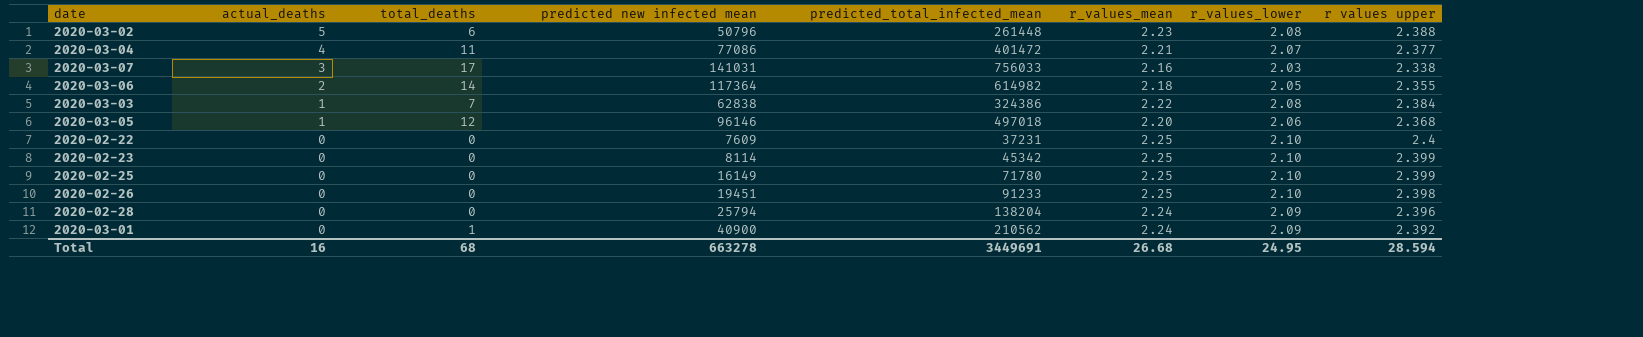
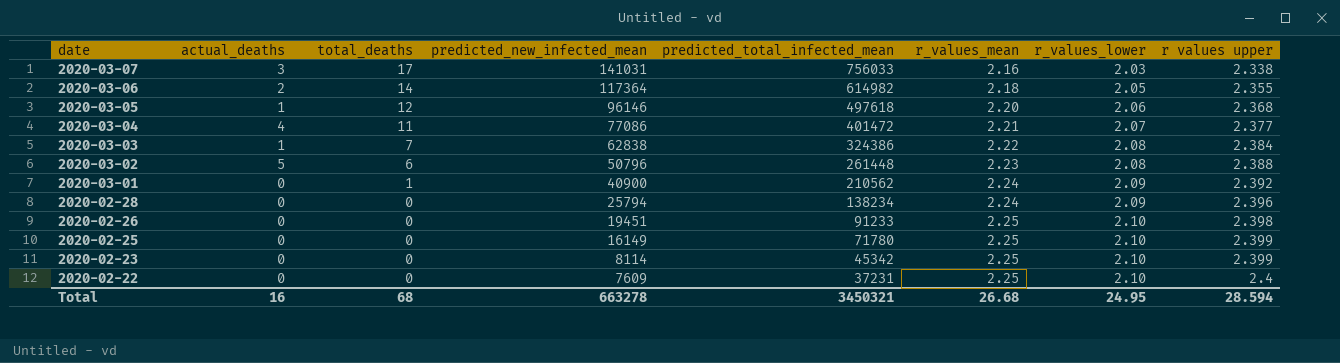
row order: actual_deaths descending -> date descending
column name: predicted new infected mean -> predicted_new_infected_mean
2020-03-05 | predicted_total_infected_mean: 497018 -> 497618
2020-02-28 | predicted_total_infected_mean: 138204 -> 138234
Total | predicted_total_infected_mean: 3449691 -> 3450321

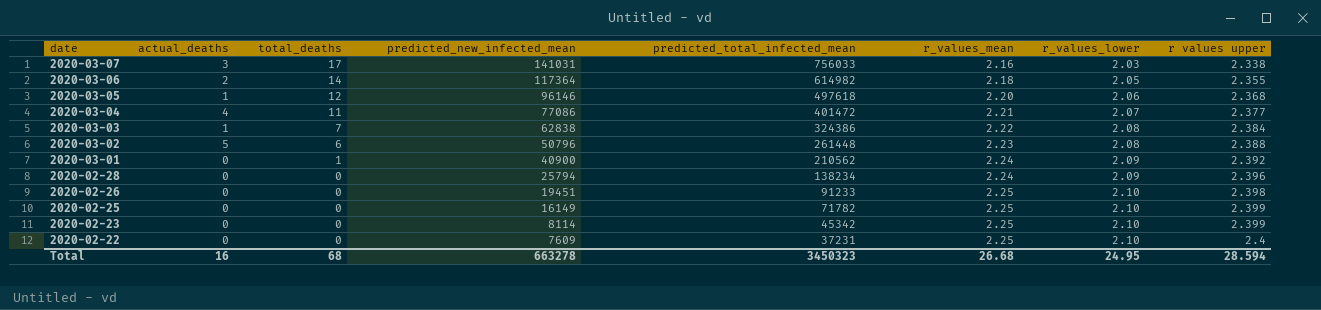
2020-02-25 | predicted_total_infected_mean: 71780 -> 71782
Total | predicted_total_infected_mean: 3450321 -> 3450323

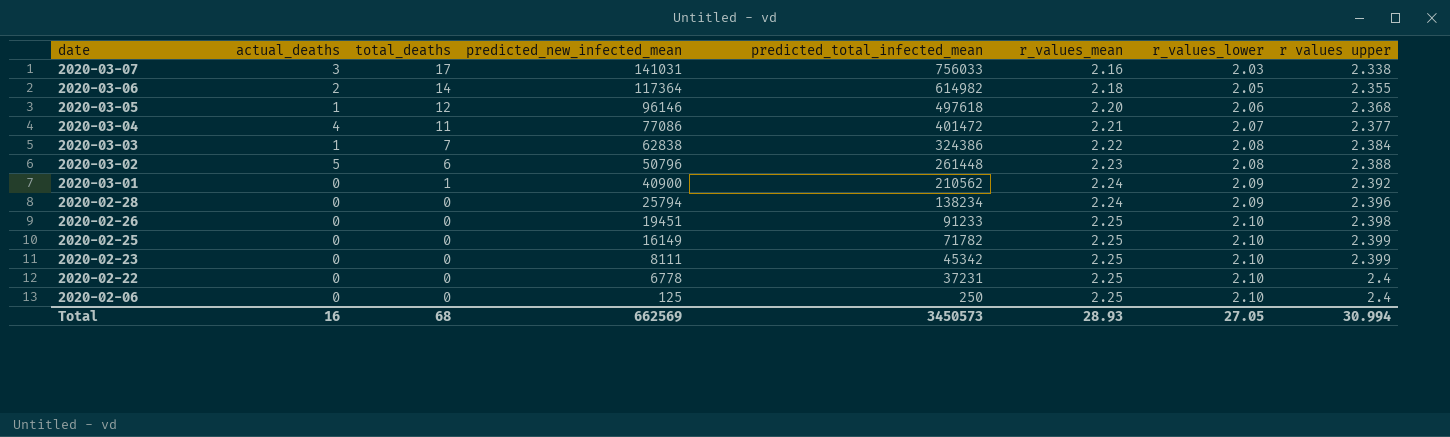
2020-02-23 | predicted_new_infected_mean: 8114 -> 8111
2020-02-22 | predicted_new_infected_mean: 7609 -> 6778
row 2020-02-06: none -> 0 | 0 | 125 | 250 | 2.25 | 2.10 | 2.4
Total | predicted_new_infected_mean: 663278 -> 662569
Total | predicted_total_infected_mean: 3450323 -> 3450573
Total | r_values_mean: 26.68 -> 28.93
Total | r_values_lower: 24.95 -> 27.05
Total | r values upper: 28.594 -> 30.994

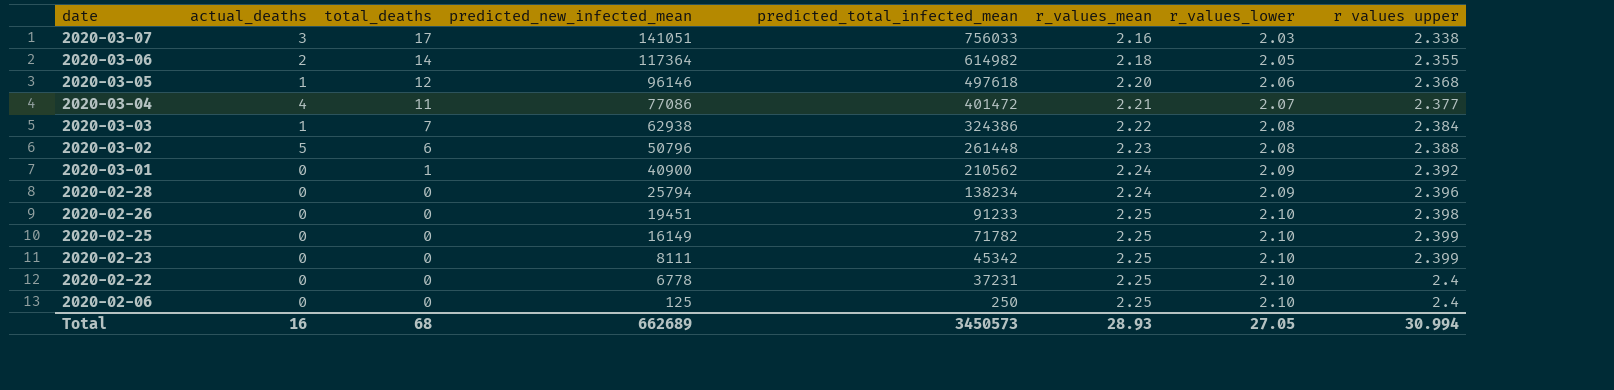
2020-03-07 | predicted_new_infected_mean: 141031 -> 141051
2020-03-03 | predicted_new_infected_mean: 62838 -> 62938
Total | predicted_new_infected_mean: 662569 -> 662689

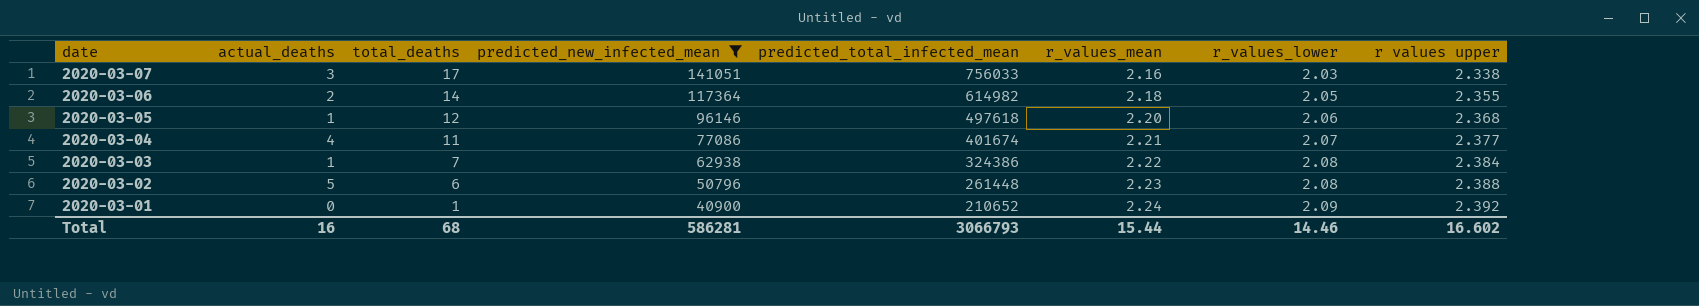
filter: none -> predicted_new_infected_mean >= 40900
2020-03-04 | predicted_total_infected_mean: 401472 -> 401674
2020-03-01 | predicted_total_infected_mean: 210562 -> 210652
Total | predicted_new_infected_mean: 662689 -> 586281
Total | predicted_total_infected_mean: 3450573 -> 3066793
Total | r_values_mean: 28.93 -> 15.44
Total | r_values_lower: 27.05 -> 14.46
Total | r values upper: 30.994 -> 16.602

